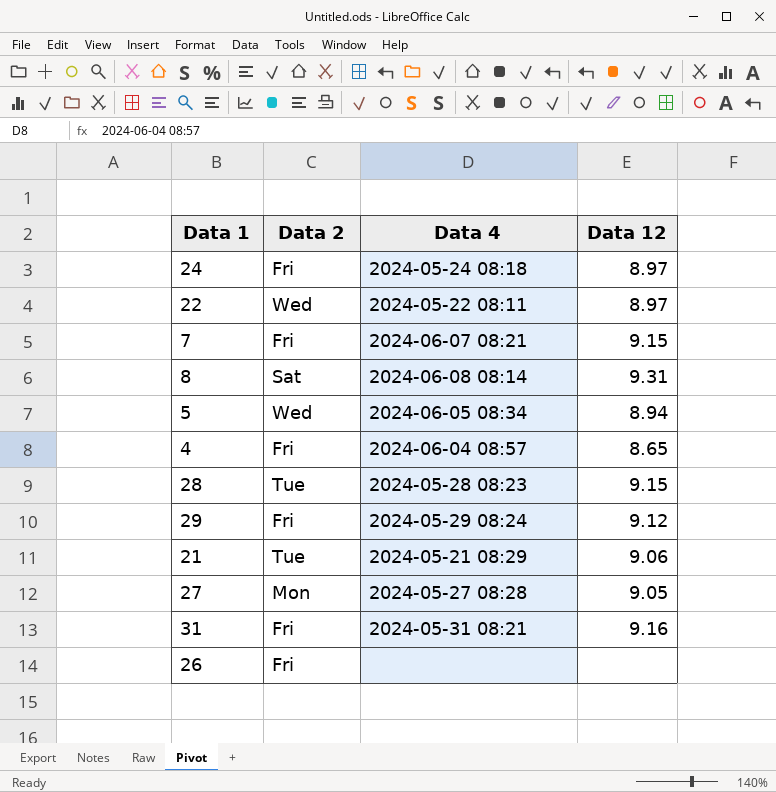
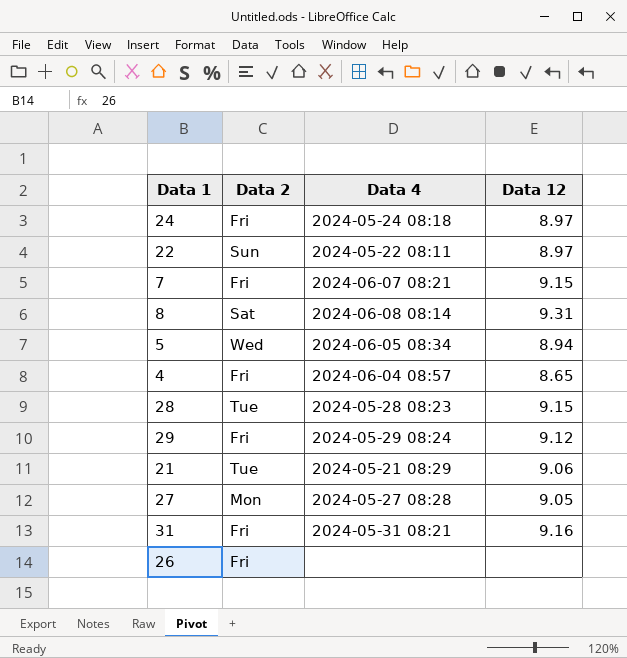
22 | Data 2: Wed -> Sun

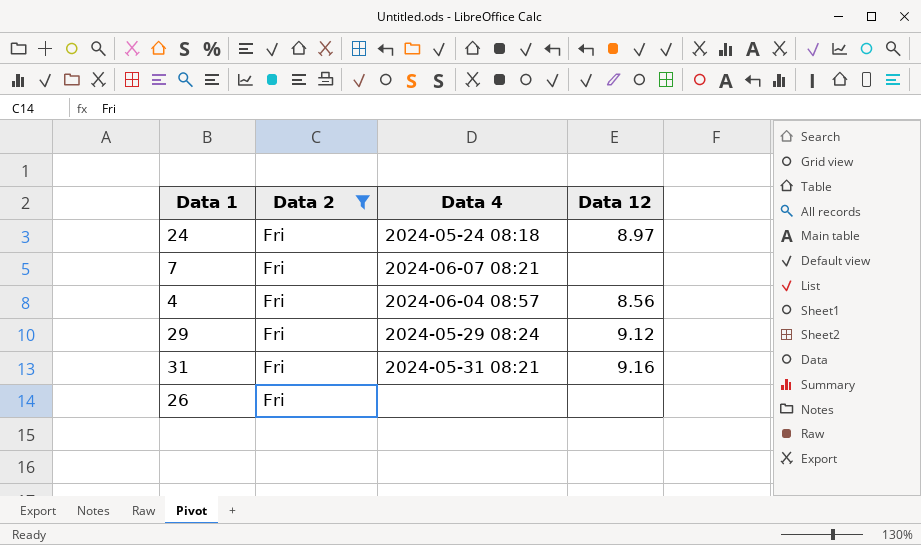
filter: none -> Data 2 = Fri
7 | Data 12: 9.15 -> none
4 | Data 12: 8.65 -> 8.56

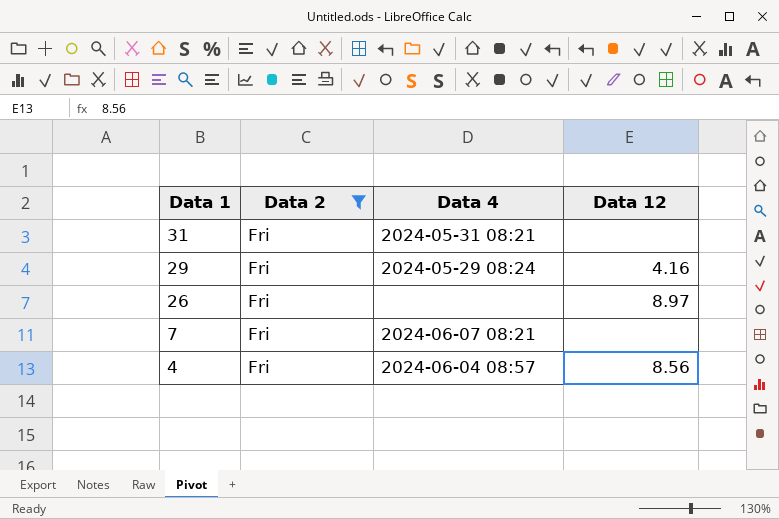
row order: none -> Data 1 descending
row 24: Fri | 2024-05-24 08:18 | 8.97 -> none
31 | Data 12: 9.16 -> none
29 | Data 12: 9.12 -> 4.16
26 | Data 12: none -> 8.97

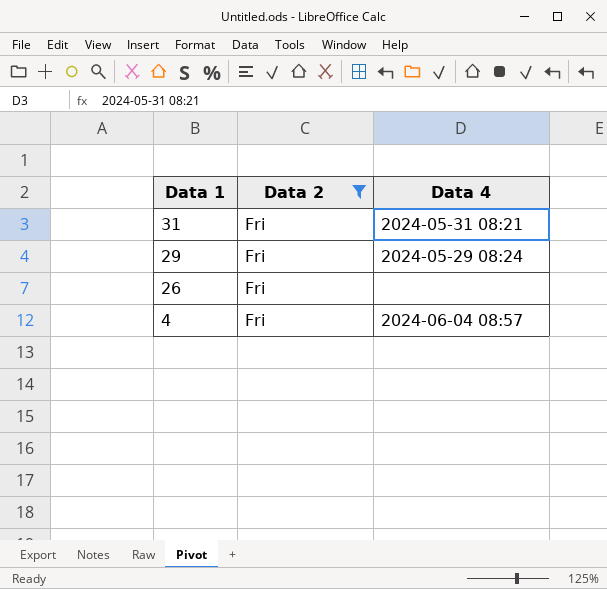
column Data 12 | position: 4 -> none
row 7: Fri | 2024-06-07 08:21 | none -> none

